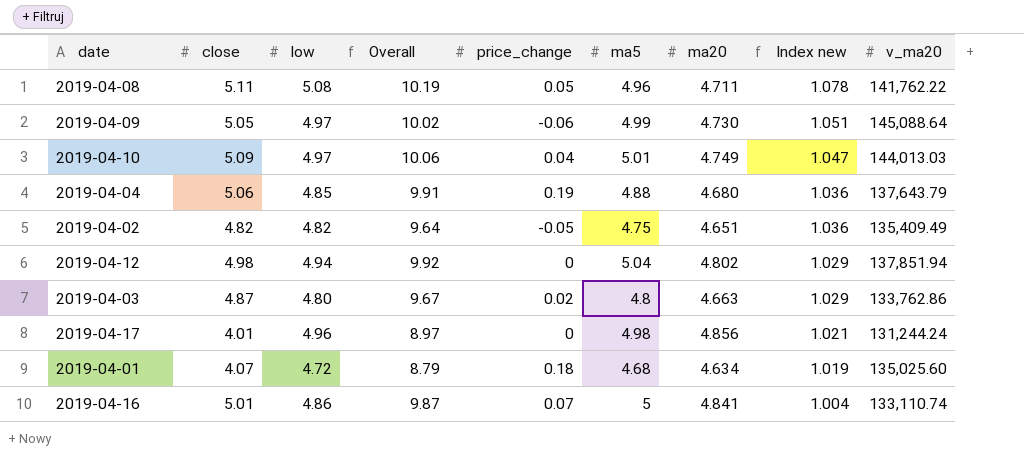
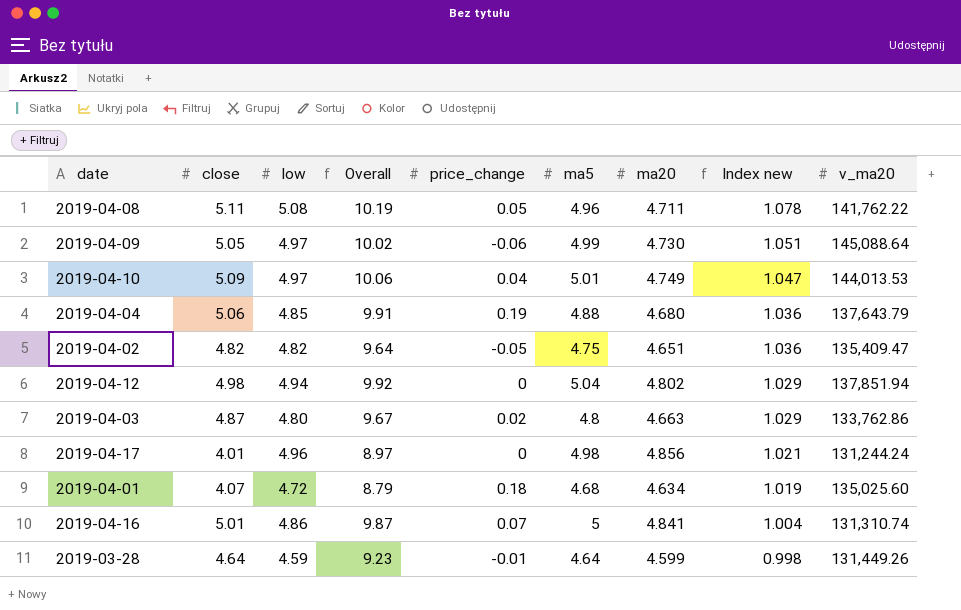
2019-04-10 | v_ma20: 144,013.03 -> 144,013.53
2019-04-02 | v_ma20: 135,409.49 -> 135,409.47
2019-04-16 | v_ma20: 133,110.74 -> 131,310.74
row 2019-03-28: none -> 4.64 | 4.59 | 9.23 | -0.01 | 4.64 | 4.599 | 0.998 | 131,449.26

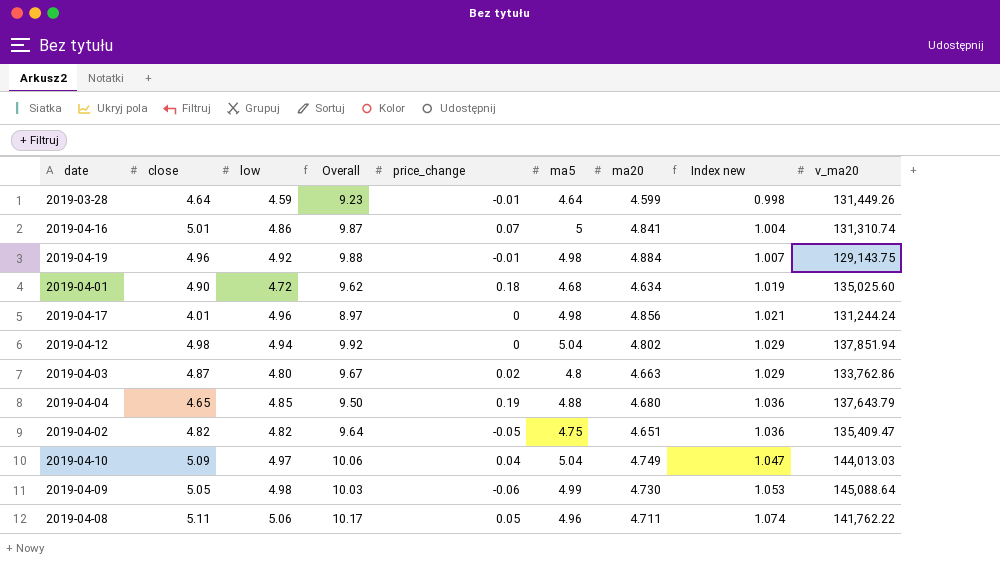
row order: Index new descending -> Index new ascending
row 2019-04-19: none -> 4.96 | 4.92 | 9.88 | -0.01 | 4.98 | 4.884 | 1.007 | 129,143.75
2019-04-01 | close: 4.07 -> 4.90
2019-04-01 | Overall: 8.79 -> 9.62
2019-04-04 | close: 5.06 -> 4.65
2019-04-04 | Overall: 9.91 -> 9.50
2019-04-10 | ma5: 5.01 -> 5.04
2019-04-10 | v_ma20: 144,013.53 -> 144,013.03
2019-04-09 | low: 4.97 -> 4.98
2019-04-09 | Overall: 10.02 -> 10.03
2019-04-09 | Index new: 1.051 -> 1.053
2019-04-08 | low: 5.08 -> 5.06
2019-04-08 | Overall: 10.19 -> 10.17
2019-04-08 | Index new: 1.078 -> 1.074

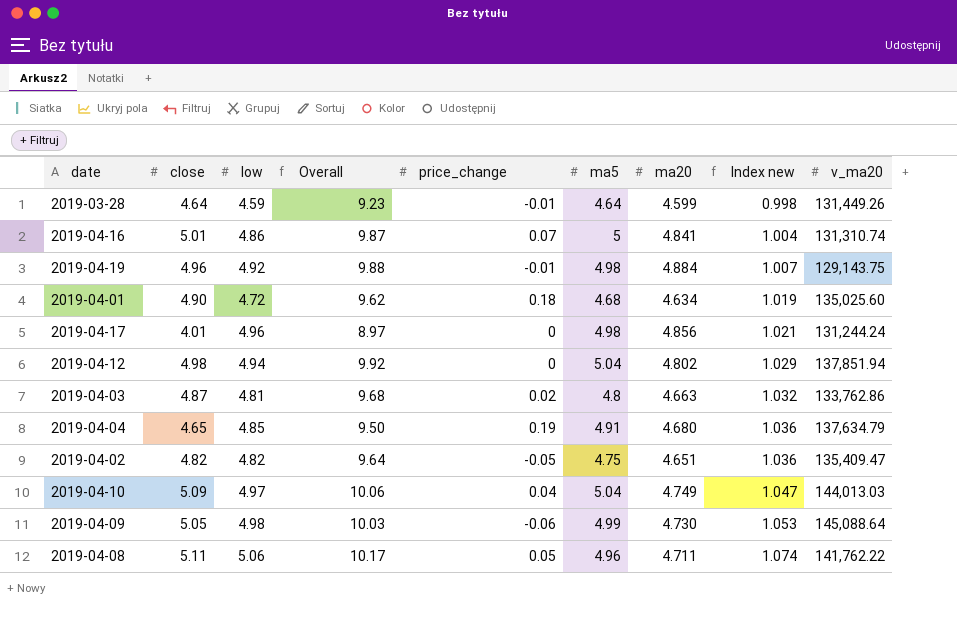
2019-04-03 | low: 4.80 -> 4.81
2019-04-03 | Overall: 9.67 -> 9.68
2019-04-03 | Index new: 1.029 -> 1.032
2019-04-04 | ma5: 4.88 -> 4.91
2019-04-04 | v_ma20: 137,643.79 -> 137,634.79

